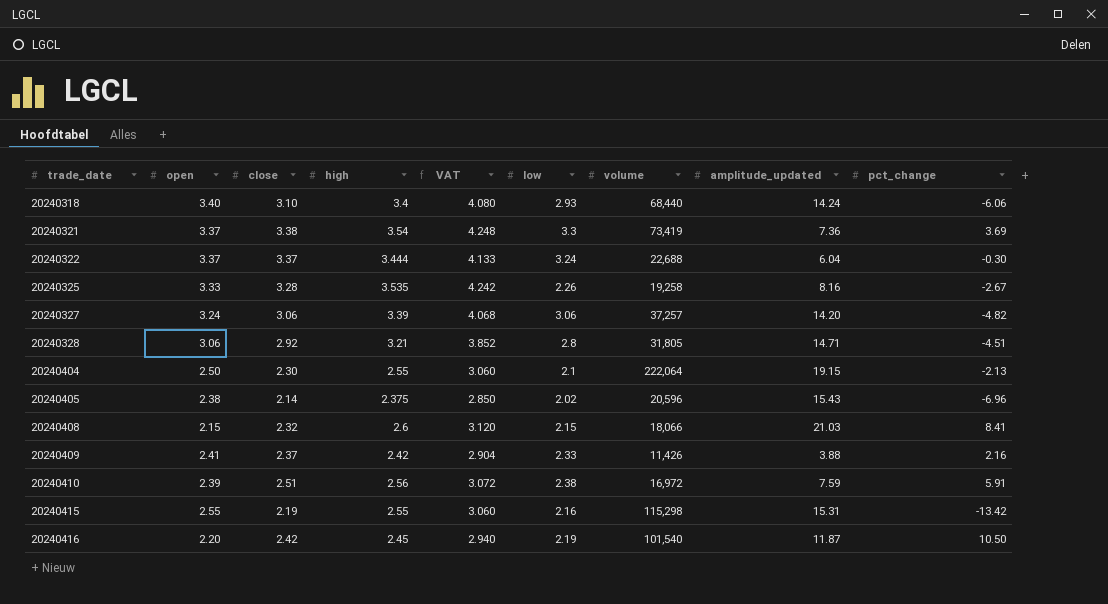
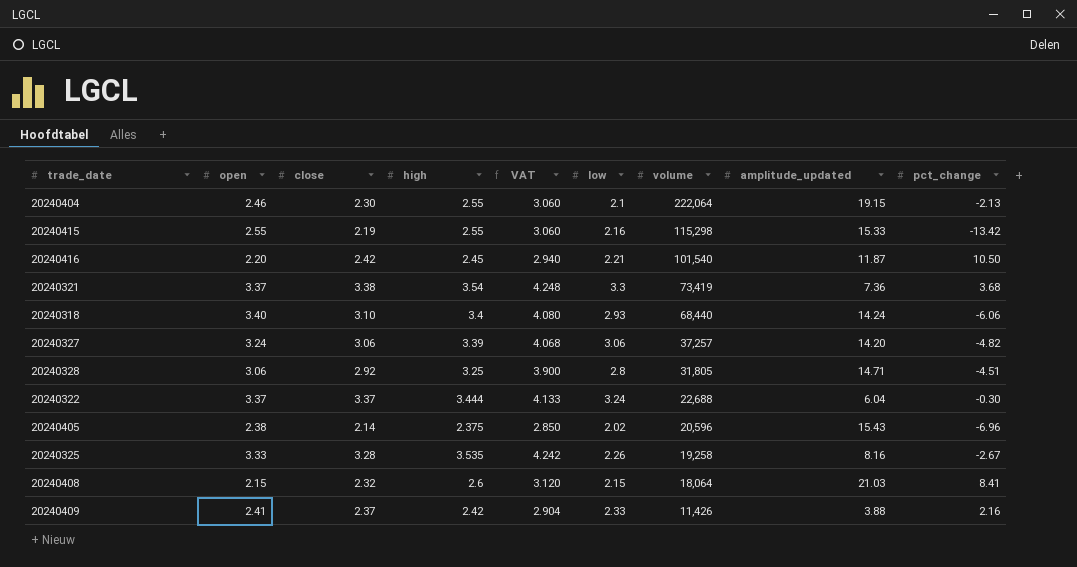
row order: trade_date ascending -> volume descending
row 20240410: 2.39 | 2.51 | 2.56 | 3.072 | 2.38 | 16,972 | 7.59 | 5.91 -> none
20240404 | open: 2.50 -> 2.46
20240415 | amplitude_updated: 15.31 -> 15.33
20240416 | low: 2.19 -> 2.21
20240321 | pct_change: 3.69 -> 3.68
20240328 | high: 3.21 -> 3.25
20240328 | VAT: 3.852 -> 3.900
20240408 | volume: 18,066 -> 18,064

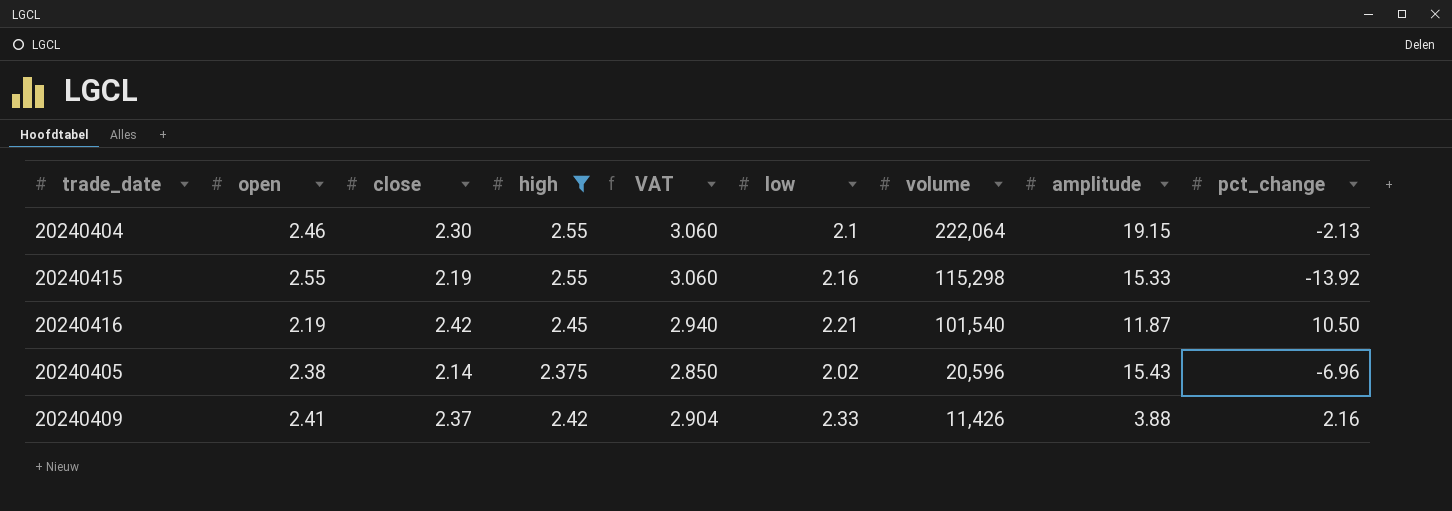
filter: none -> high <= 2.55
column name: amplitude_updated -> amplitude
20240415 | pct_change: -13.42 -> -13.92
20240416 | open: 2.20 -> 2.19

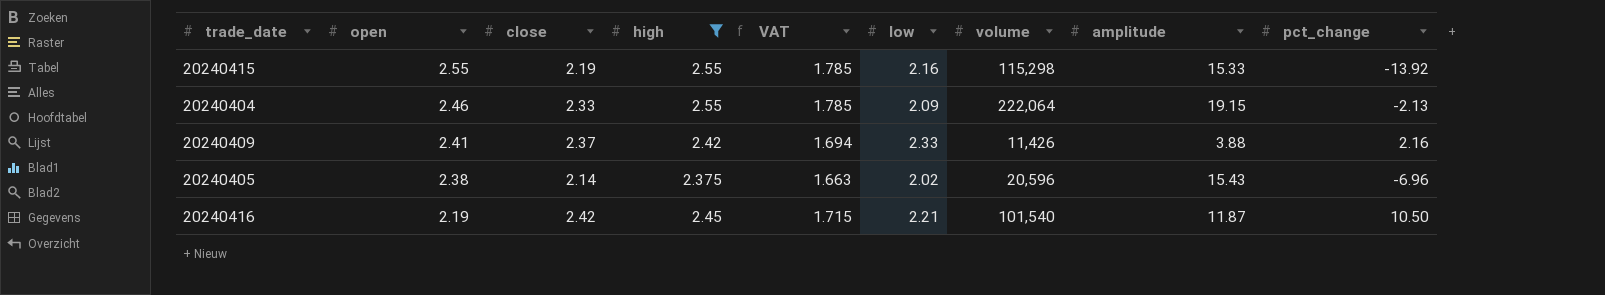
row order: volume descending -> open descending
column VAT | formula: [high] * 1.2 -> [high] * 0.7
20240404 | close: 2.30 -> 2.33
20240404 | low: 2.1 -> 2.09

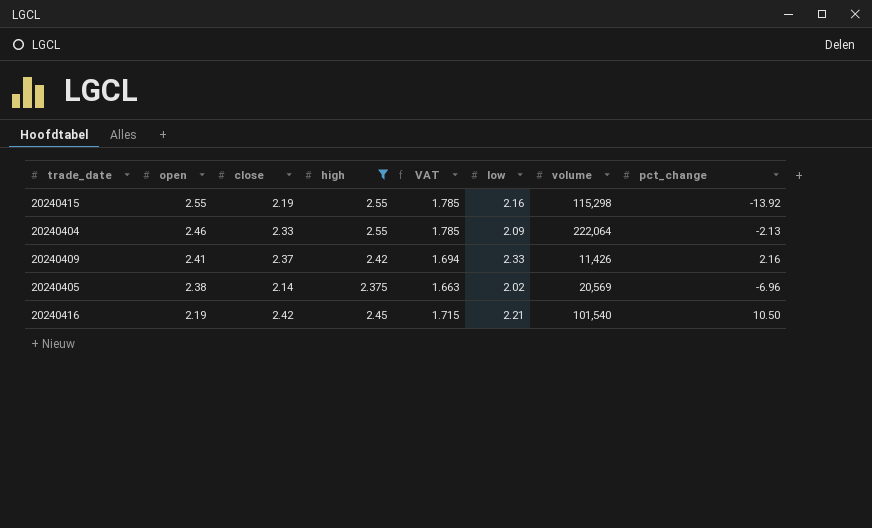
column amplitude | position: 8 -> none
20240405 | volume: 20,596 -> 20,569

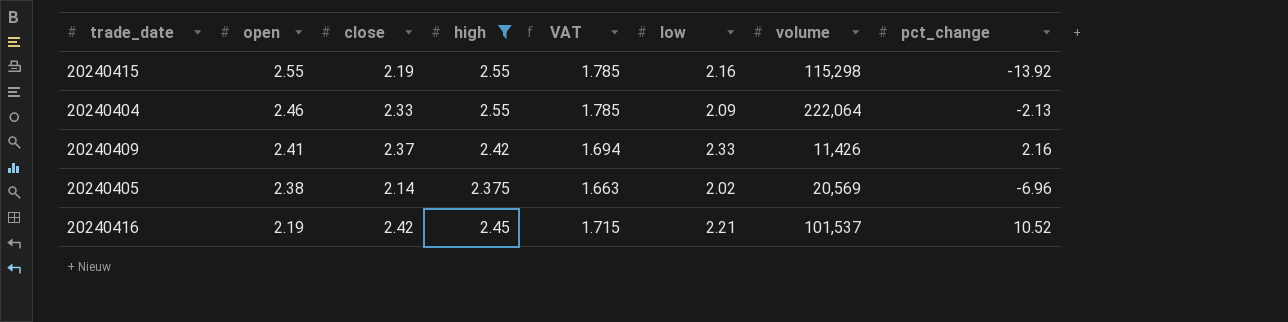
20240416 | volume: 101,540 -> 101,537
20240416 | pct_change: 10.50 -> 10.52

